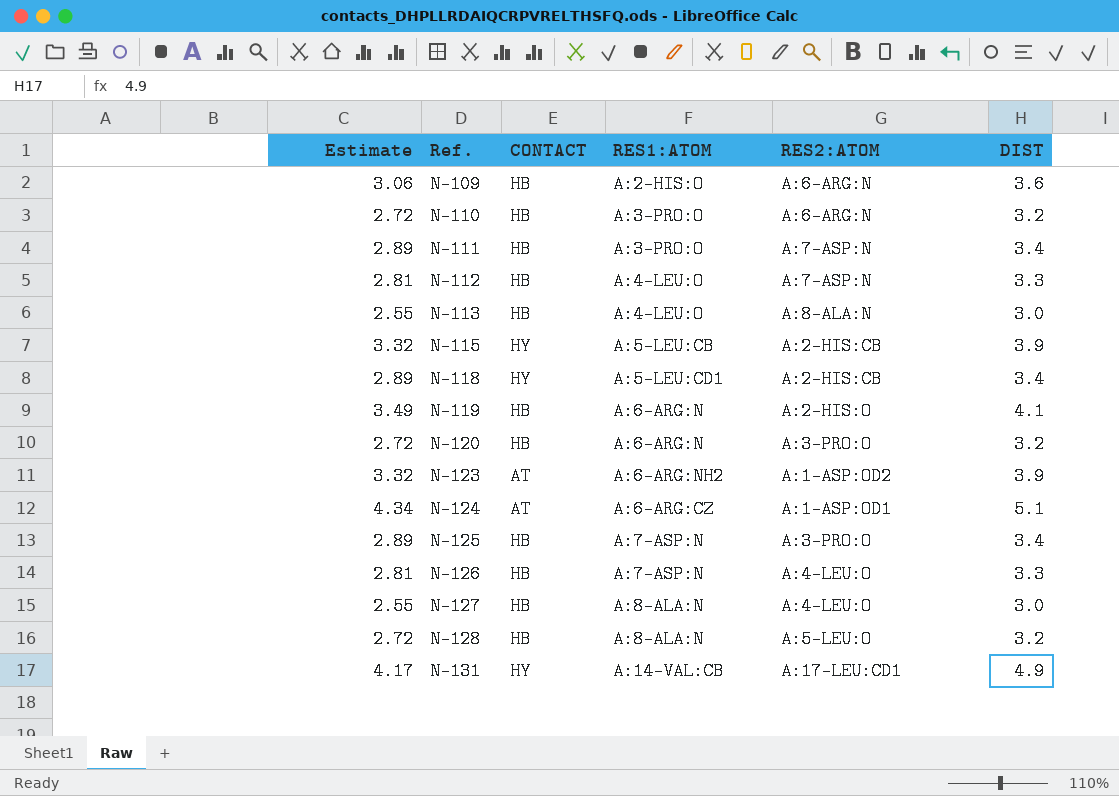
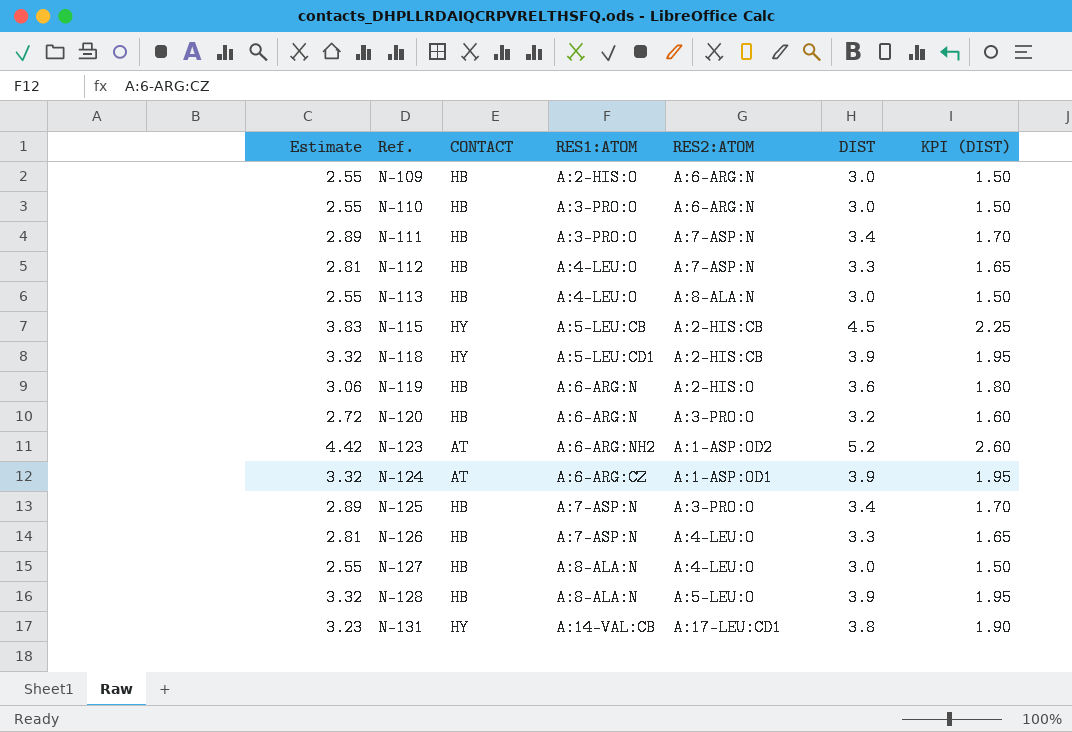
column KPI (DIST) | formula: none -> [DIST] * 0.5
N-109 | Estimate: 3.06 -> 2.55
N-109 | DIST: 3.6 -> 3.0
N-110 | Estimate: 2.72 -> 2.55
N-110 | DIST: 3.2 -> 3.0
N-115 | Estimate: 3.32 -> 3.83
N-115 | DIST: 3.9 -> 4.5
N-118 | Estimate: 2.89 -> 3.32
N-118 | DIST: 3.4 -> 3.9
N-119 | Estimate: 3.49 -> 3.06
N-119 | DIST: 4.1 -> 3.6
N-123 | Estimate: 3.32 -> 4.42
N-123 | DIST: 3.9 -> 5.2
N-124 | Estimate: 4.34 -> 3.32
N-124 | DIST: 5.1 -> 3.9
N-128 | Estimate: 2.72 -> 3.32
N-128 | DIST: 3.2 -> 3.9
N-131 | Estimate: 4.17 -> 3.23
N-131 | DIST: 4.9 -> 3.8

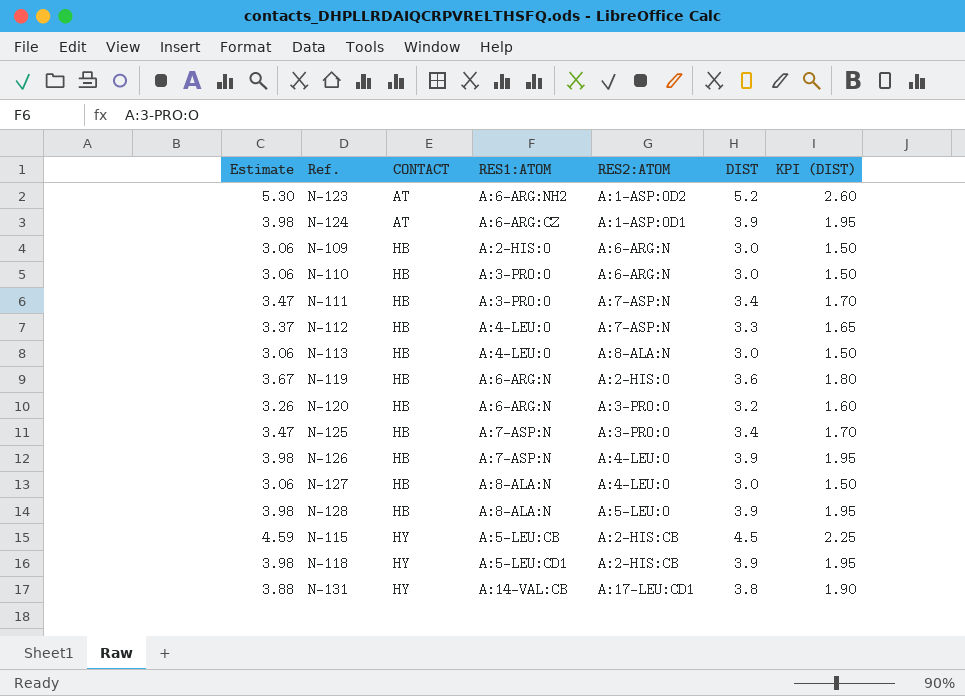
row order: Ref. ascending -> CONTACT ascending
column Estimate | formula: [DIST] * 0.85 -> [DIST] * 1.02
N-126 | DIST: 3.3 -> 3.9
N-126 | KPI (DIST): 1.65 -> 1.95

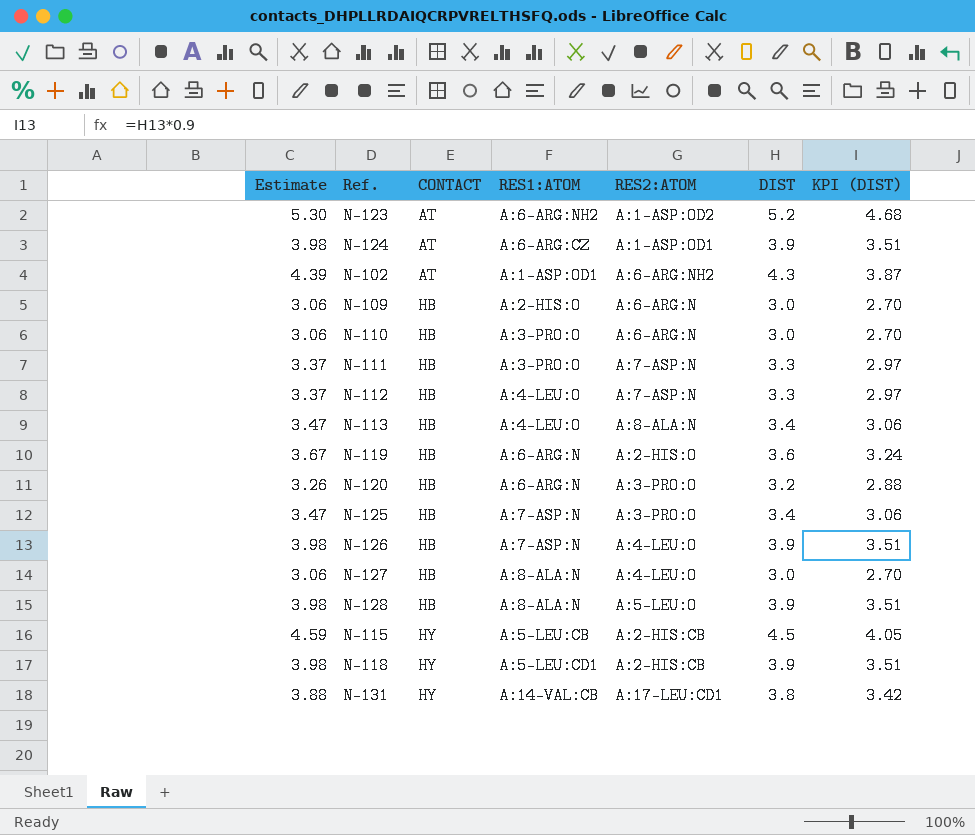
column KPI (DIST) | formula: [DIST] * 0.5 -> [DIST] * 0.9
row N-102: none -> 4.39 | AT | A:1-ASP:OD1 | A:6-ARG:NH2 | 4.3 | 3.87
N-111 | Estimate: 3.47 -> 3.37
N-111 | DIST: 3.4 -> 3.3
N-113 | Estimate: 3.06 -> 3.47
N-113 | DIST: 3.0 -> 3.4

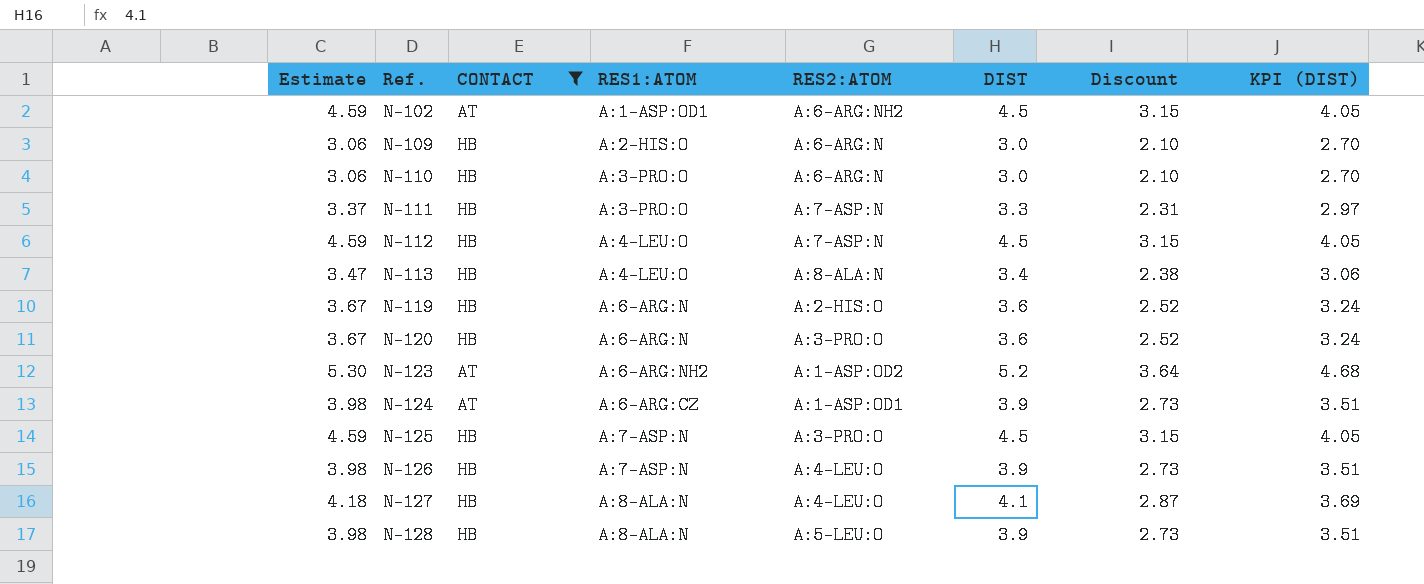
filter: none -> CONTACT != HY
row order: CONTACT ascending -> Ref. ascending
column Discount | formula: none -> [DIST] * 0.7
N-102 | Estimate: 4.39 -> 4.59
N-102 | DIST: 4.3 -> 4.5
N-102 | KPI (DIST): 3.87 -> 4.05
N-112 | Estimate: 3.37 -> 4.59
N-112 | DIST: 3.3 -> 4.5
N-112 | KPI (DIST): 2.97 -> 4.05
N-120 | Estimate: 3.26 -> 3.67
N-120 | DIST: 3.2 -> 3.6
N-120 | KPI (DIST): 2.88 -> 3.24
N-125 | Estimate: 3.47 -> 4.59
N-125 | DIST: 3.4 -> 4.5
N-125 | KPI (DIST): 3.06 -> 4.05
N-127 | Estimate: 3.06 -> 4.18
N-127 | DIST: 3.0 -> 4.1
N-127 | KPI (DIST): 2.70 -> 3.69

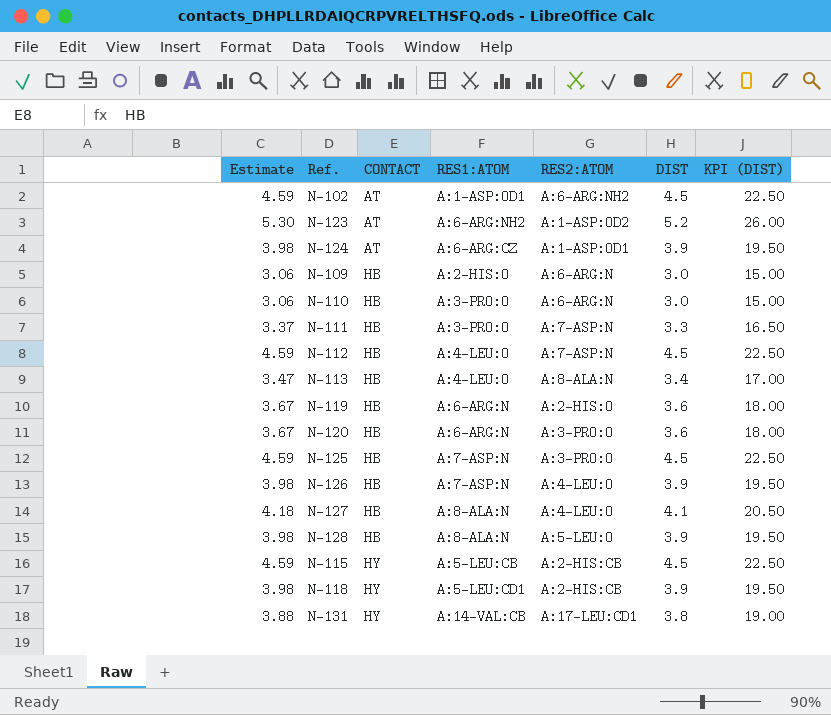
filter: CONTACT != HY -> none
row order: Ref. ascending -> CONTACT ascending
column Discount | formula: [DIST] * 0.7 -> none
column KPI (DIST) | formula: [DIST] * 0.9 -> [DIST] * 5

